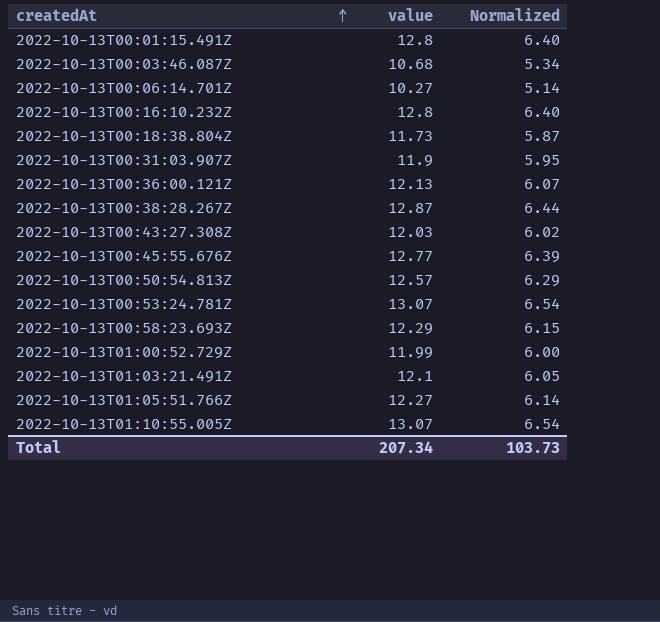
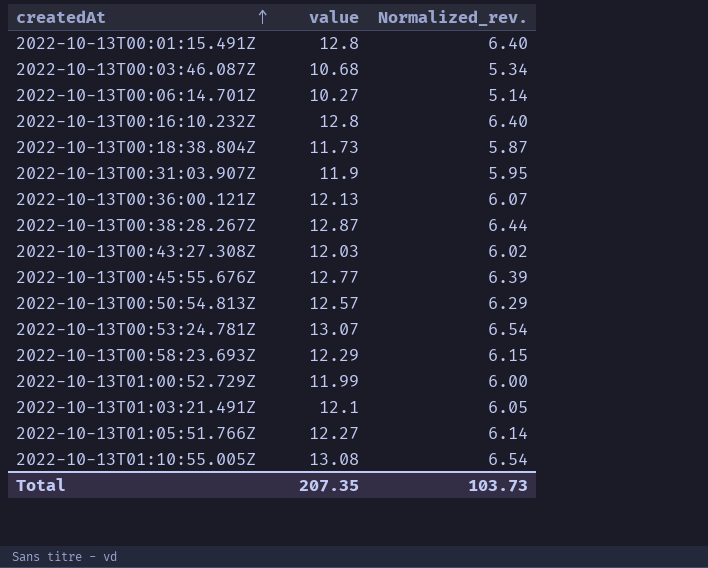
column name: Normalized -> Normalized_rev.
2022-10-13T01:10:55.005Z | value: 13.07 -> 13.08
Total | value: 207.34 -> 207.35

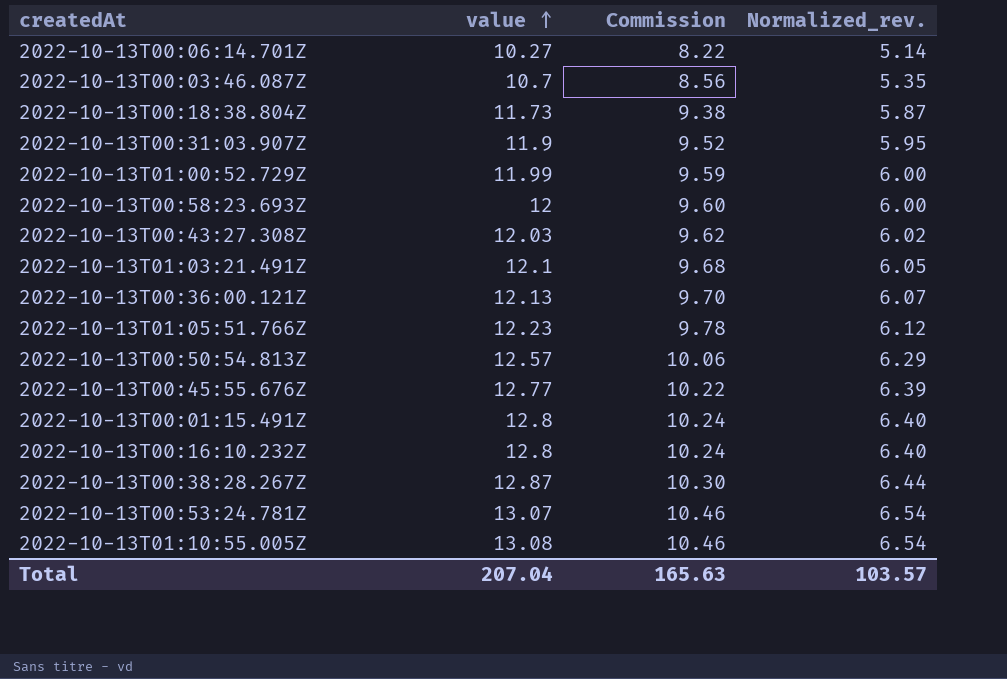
row order: createdAt ascending -> value ascending
column Commission | formula: none -> [value] * 0.8
2022-10-13T00:03:46.087Z | value: 10.68 -> 10.7
2022-10-13T00:03:46.087Z | Normalized_rev.: 5.34 -> 5.35
2022-10-13T00:58:23.693Z | value: 12.29 -> 12
2022-10-13T00:58:23.693Z | Normalized_rev.: 6.15 -> 6.00
2022-10-13T01:05:51.766Z | value: 12.27 -> 12.23
2022-10-13T01:05:51.766Z | Normalized_rev.: 6.14 -> 6.12
Total | value: 207.35 -> 207.04
Total | Normalized_rev.: 103.73 -> 103.57

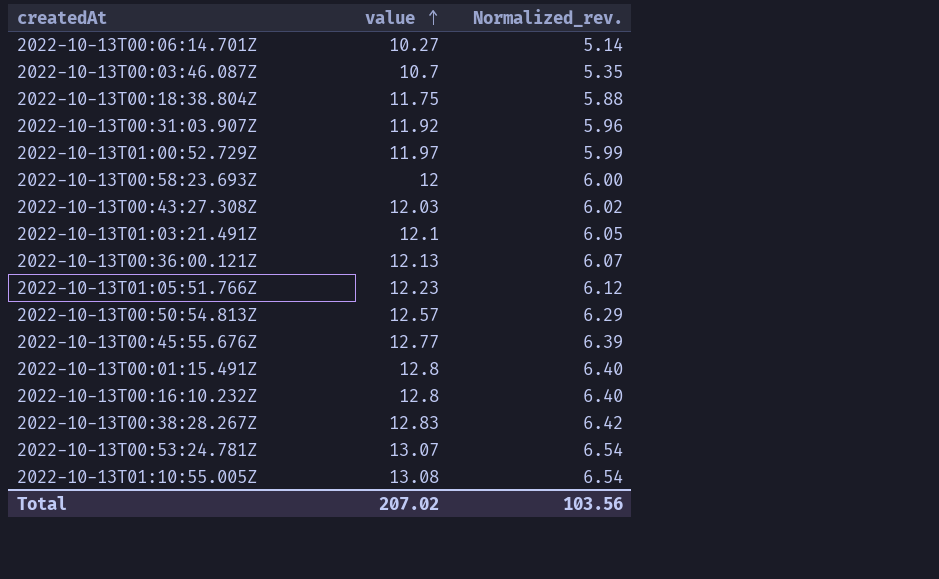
column Commission | formula: [value] * 0.8 -> none
2022-10-13T00:18:38.804Z | value: 11.73 -> 11.75
2022-10-13T00:18:38.804Z | Normalized_rev.: 5.87 -> 5.88
2022-10-13T00:31:03.907Z | value: 11.9 -> 11.92
2022-10-13T00:31:03.907Z | Normalized_rev.: 5.95 -> 5.96
2022-10-13T01:00:52.729Z | value: 11.99 -> 11.97
2022-10-13T01:00:52.729Z | Normalized_rev.: 6.00 -> 5.99
2022-10-13T00:38:28.267Z | value: 12.87 -> 12.83
2022-10-13T00:38:28.267Z | Normalized_rev.: 6.44 -> 6.42
Total | value: 207.04 -> 207.02
Total | Normalized_rev.: 103.57 -> 103.56

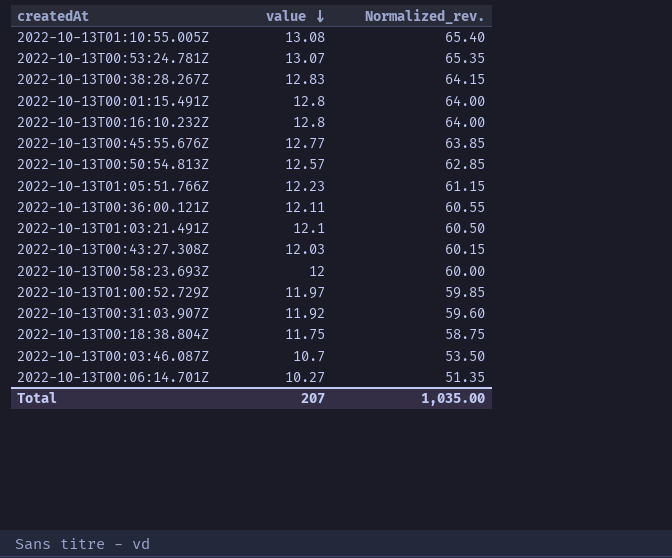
row order: value ascending -> value descending
column Normalized_rev. | formula: [value] * 0.5 -> [value] * 5
2022-10-13T00:36:00.121Z | value: 12.13 -> 12.11
Total | value: 207.02 -> 207
Total | Normalized_rev.: 103.56 -> 1,035.00

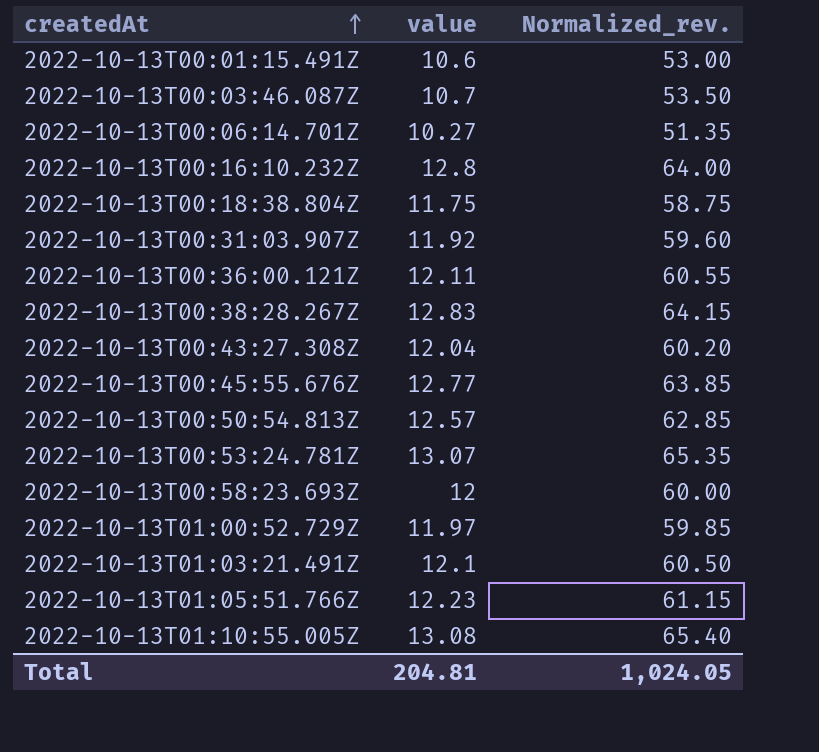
row order: value descending -> createdAt ascending
2022-10-13T00:01:15.491Z | value: 12.8 -> 10.6
2022-10-13T00:01:15.491Z | Normalized_rev.: 64.00 -> 53.00
2022-10-13T00:43:27.308Z | value: 12.03 -> 12.04
2022-10-13T00:43:27.308Z | Normalized_rev.: 60.15 -> 60.20
Total | value: 207 -> 204.81
Total | Normalized_rev.: 1,035.00 -> 1,024.05

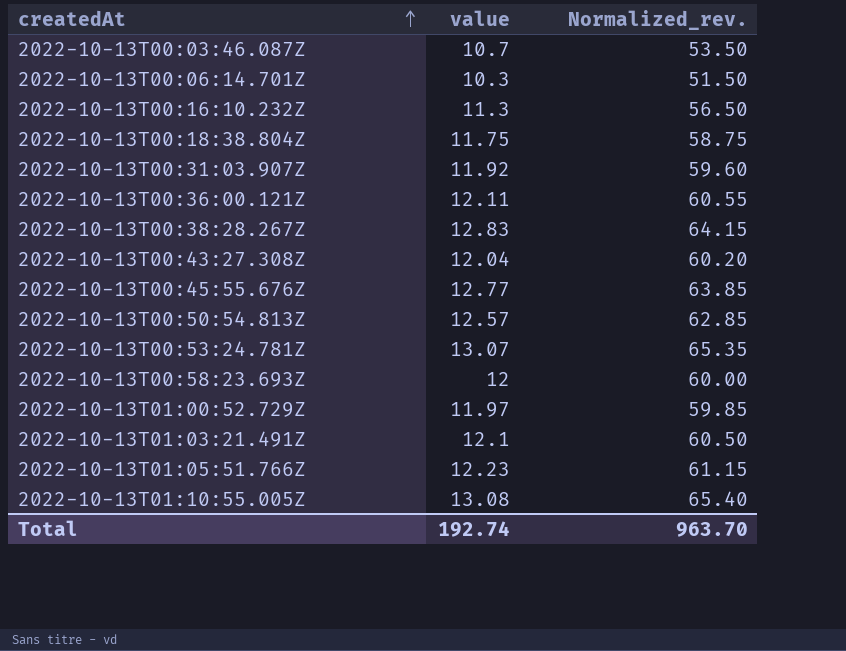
row 2022-10-13T00:01:15.491Z: 10.6 | 53.00 -> none
2022-10-13T00:06:14.701Z | value: 10.27 -> 10.3
2022-10-13T00:06:14.701Z | Normalized_rev.: 51.35 -> 51.50
2022-10-13T00:16:10.232Z | value: 12.8 -> 11.3
2022-10-13T00:16:10.232Z | Normalized_rev.: 64.00 -> 56.50
Total | value: 204.81 -> 192.74
Total | Normalized_rev.: 1,024.05 -> 963.70

